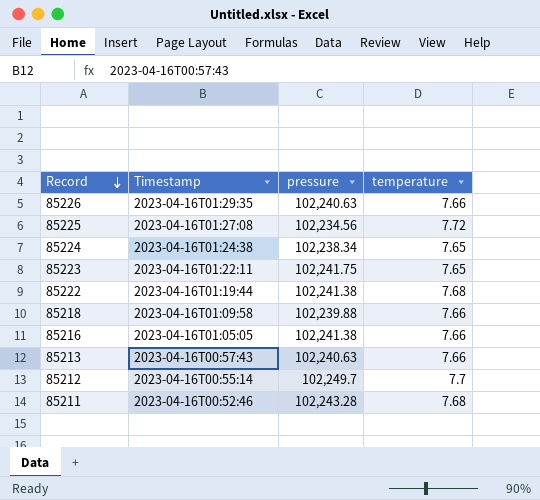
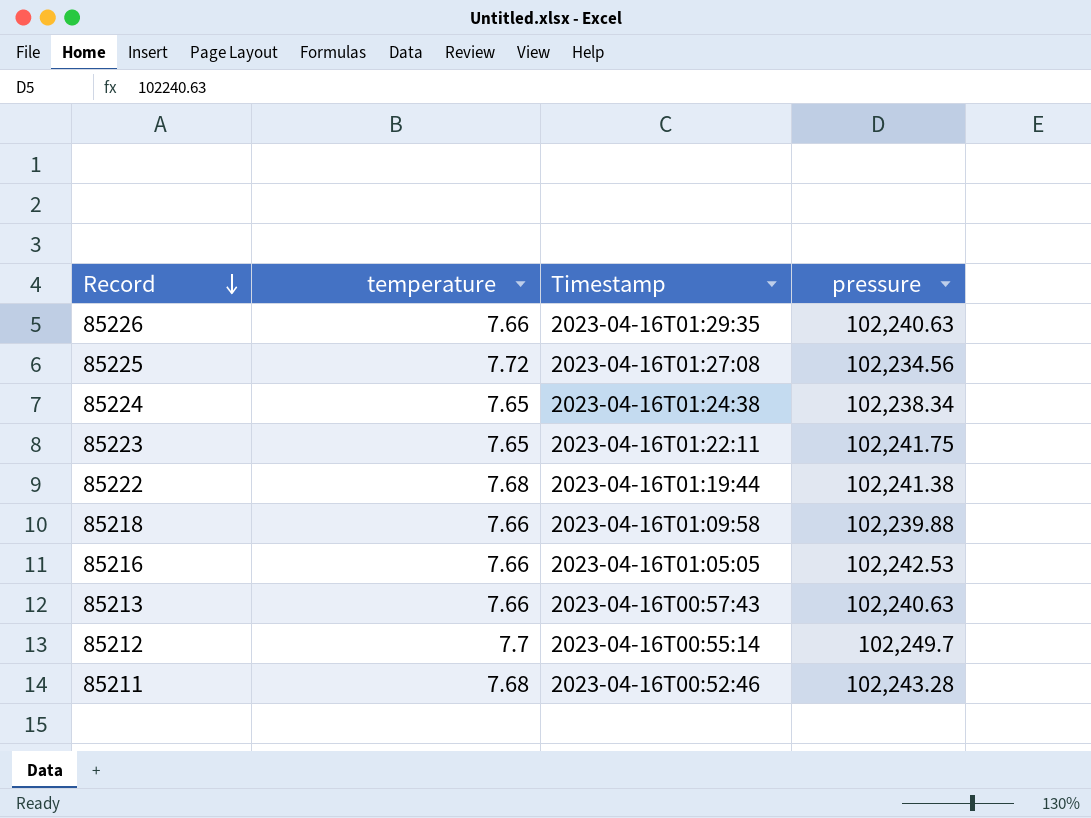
column temperature | position: 4 -> 2
85216 | pressure: 102,241.38 -> 102,242.53

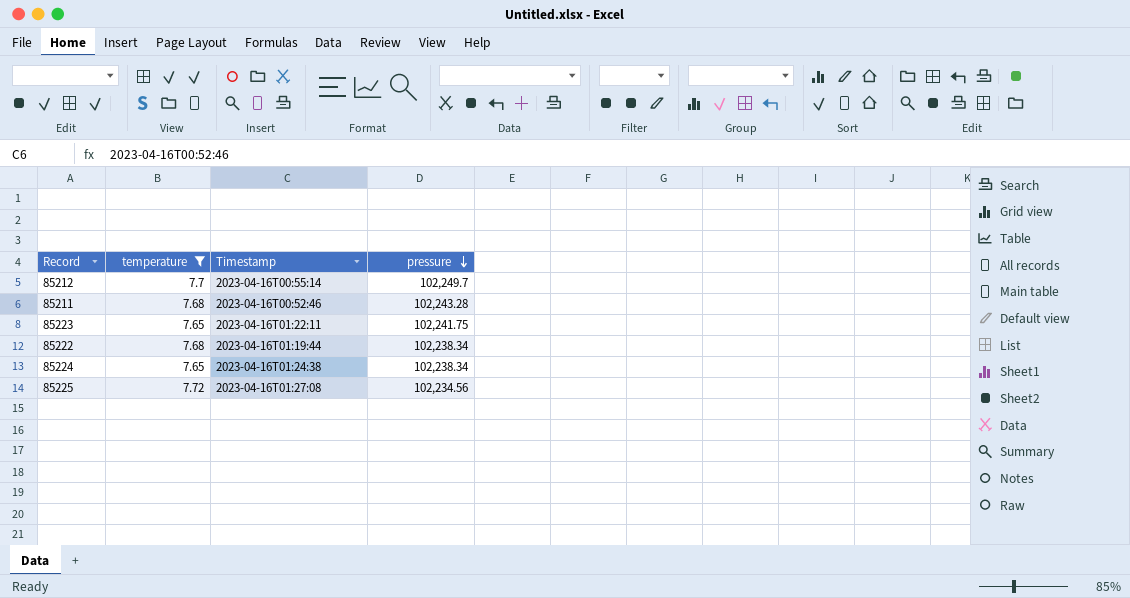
filter: none -> temperature != 7.66
row order: Record descending -> pressure descending
85222 | pressure: 102,241.38 -> 102,238.34

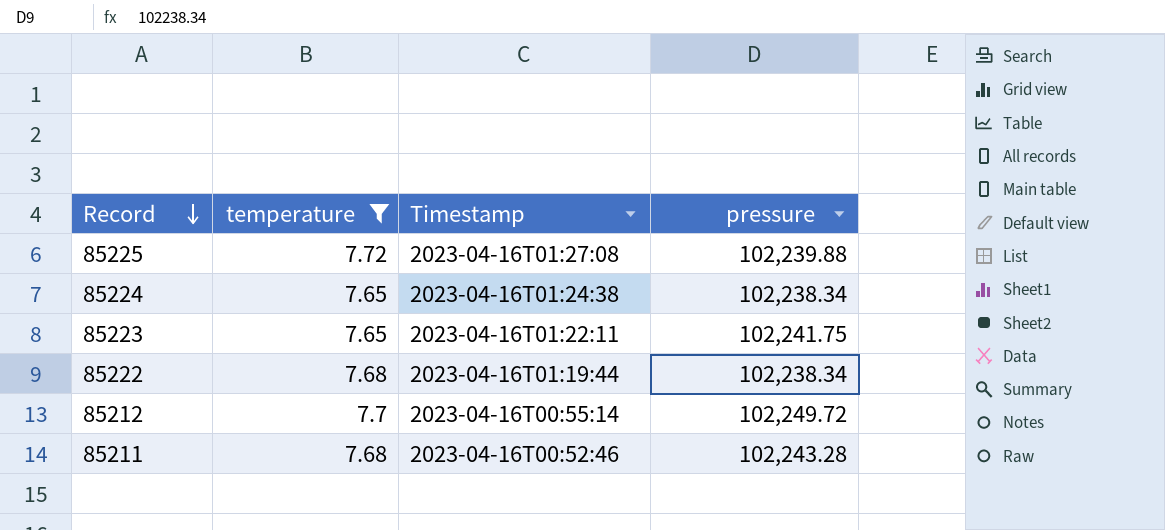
row order: pressure descending -> Record descending
85225 | pressure: 102,234.56 -> 102,239.88
85212 | pressure: 102,249.7 -> 102,249.72

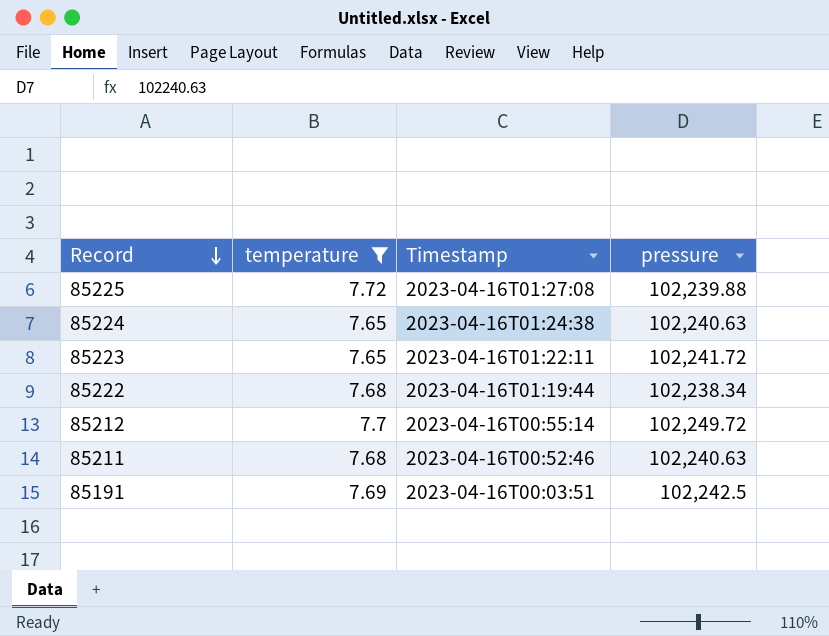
85224 | pressure: 102,238.34 -> 102,240.63
85223 | pressure: 102,241.75 -> 102,241.72
85211 | pressure: 102,243.28 -> 102,240.63
row 85191: none -> 7.69 | 2023-04-16T00:03:51 | 102,242.5

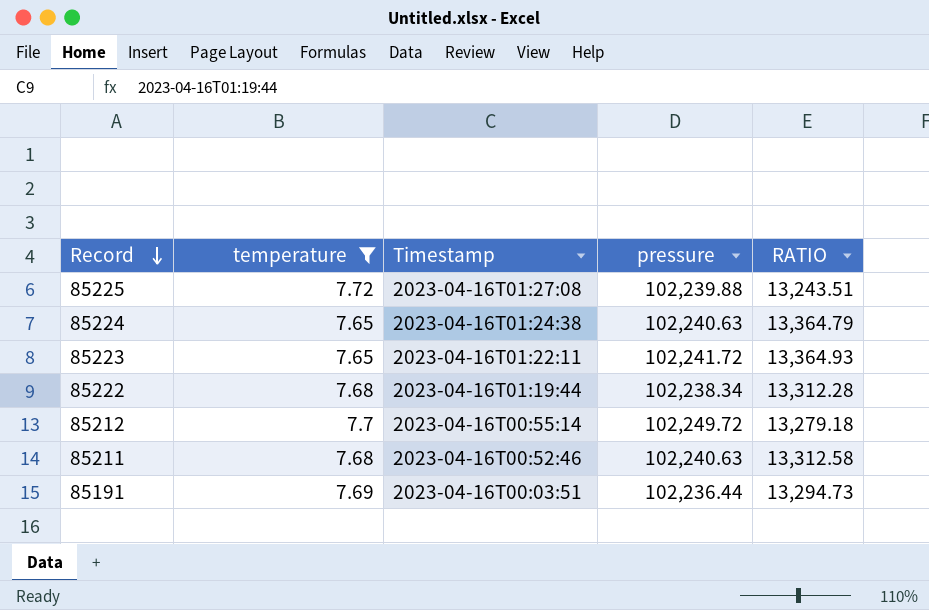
column RATIO | formula: none -> [pressure] / [temperature]
85191 | pressure: 102,242.5 -> 102,236.44

